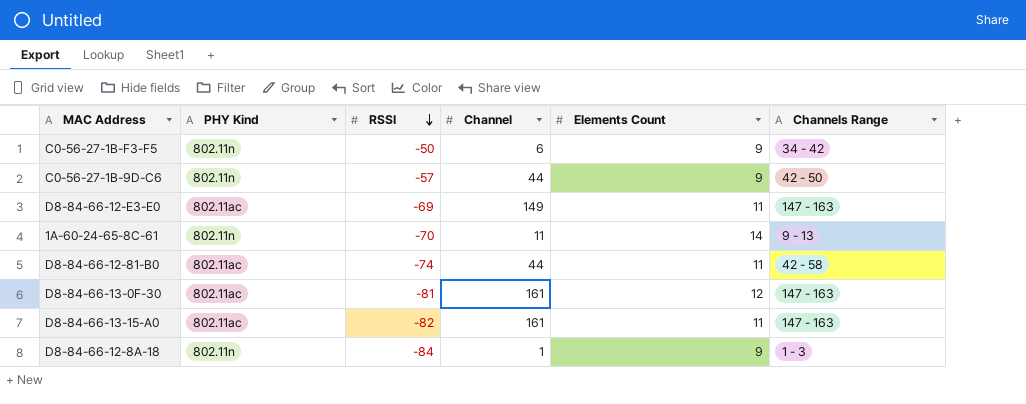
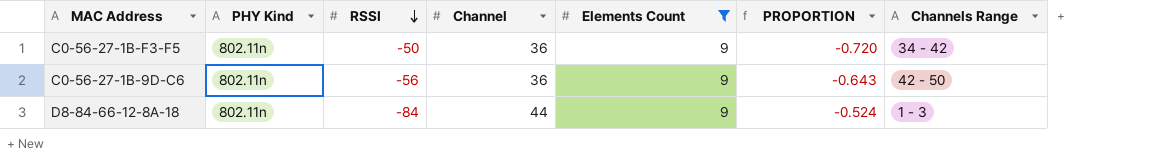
filter: none -> Elements Count = 9
column PROPORTION | formula: none -> [Channel] / [RSSI]
C0-56-27-1B-F3-F5 | Channel: 6 -> 36
C0-56-27-1B-9D-C6 | RSSI: -57 -> -56
C0-56-27-1B-9D-C6 | Channel: 44 -> 36
D8-84-66-12-8A-18 | Channel: 1 -> 44

